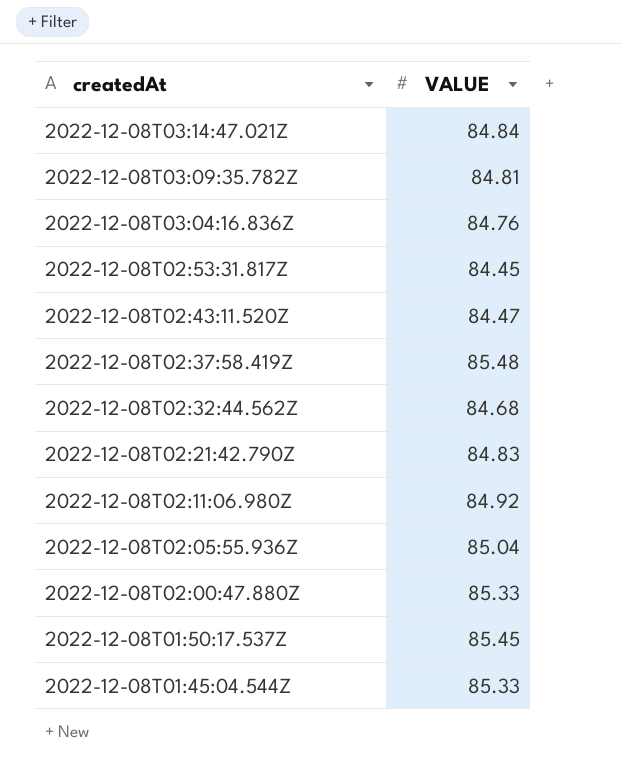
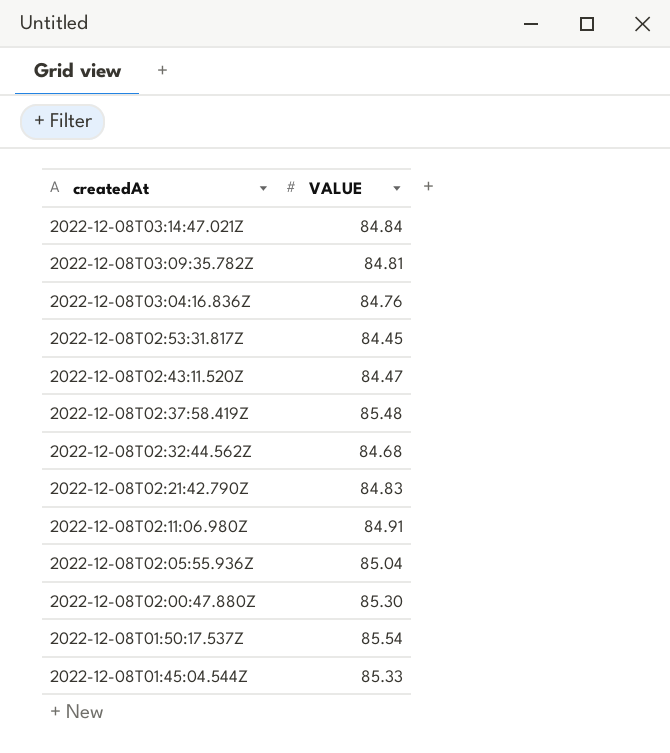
2022-12-08T02:11:06.980Z | VALUE: 84.92 -> 84.91
2022-12-08T02:00:47.880Z | VALUE: 85.33 -> 85.30
2022-12-08T01:50:17.537Z | VALUE: 85.45 -> 85.54

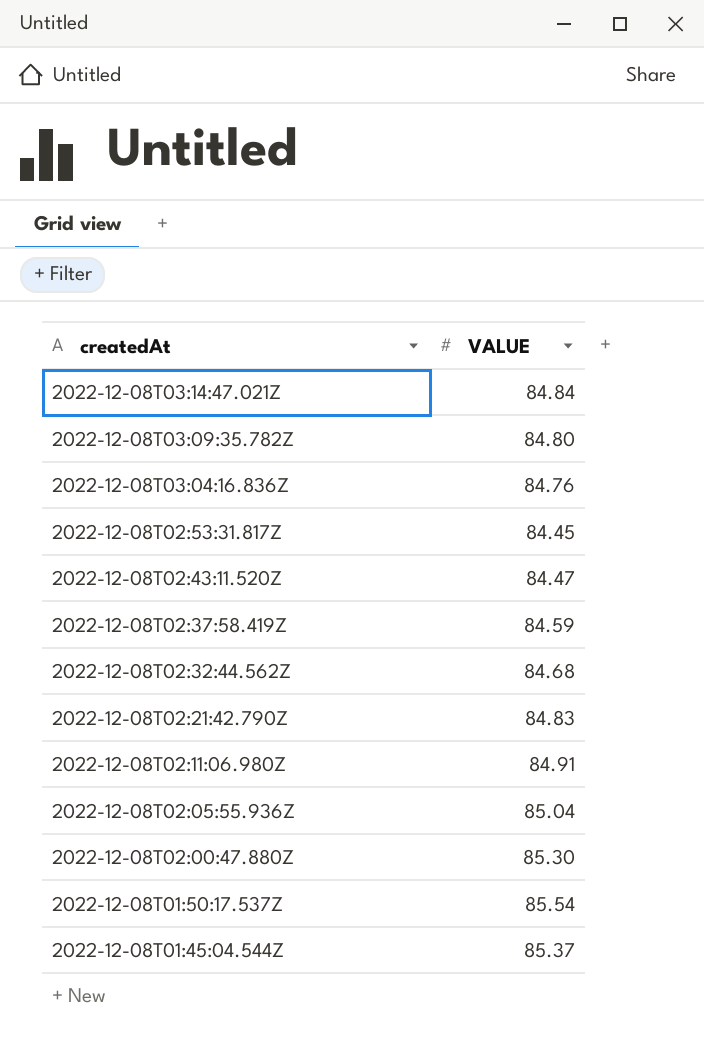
2022-12-08T03:09:35.782Z | VALUE: 84.81 -> 84.80
2022-12-08T02:37:58.419Z | VALUE: 85.48 -> 84.59
2022-12-08T01:45:04.544Z | VALUE: 85.33 -> 85.37

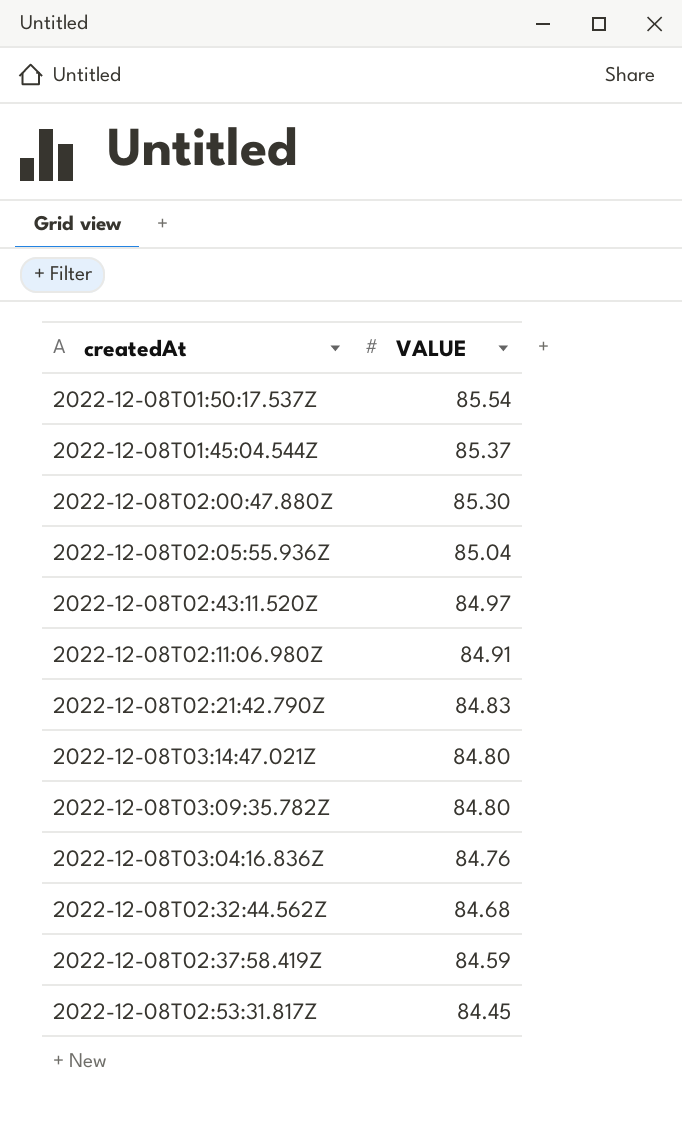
row order: createdAt descending -> VALUE descending
2022-12-08T02:43:11.520Z | VALUE: 84.47 -> 84.97
2022-12-08T03:14:47.021Z | VALUE: 84.84 -> 84.80

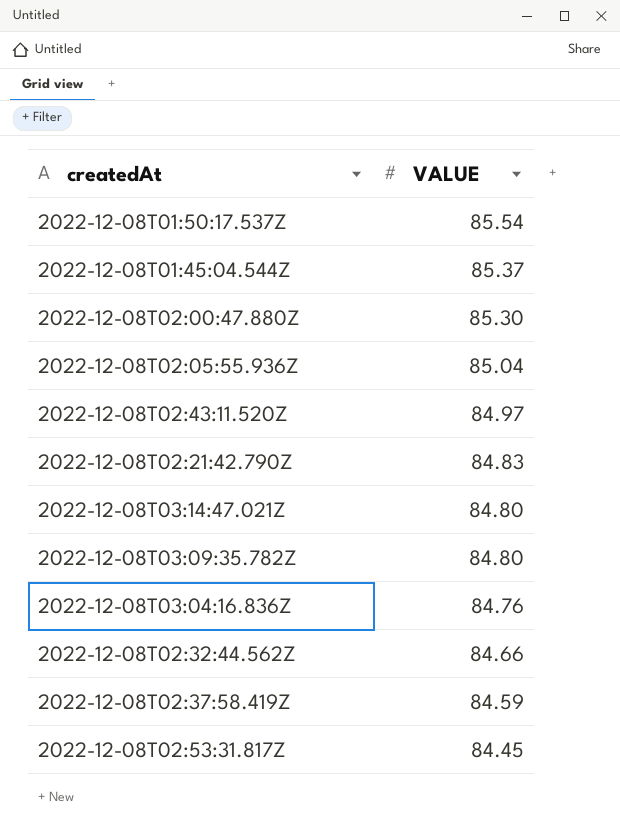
row 2022-12-08T02:11:06.980Z: 84.91 -> none
2022-12-08T02:32:44.562Z | VALUE: 84.68 -> 84.66

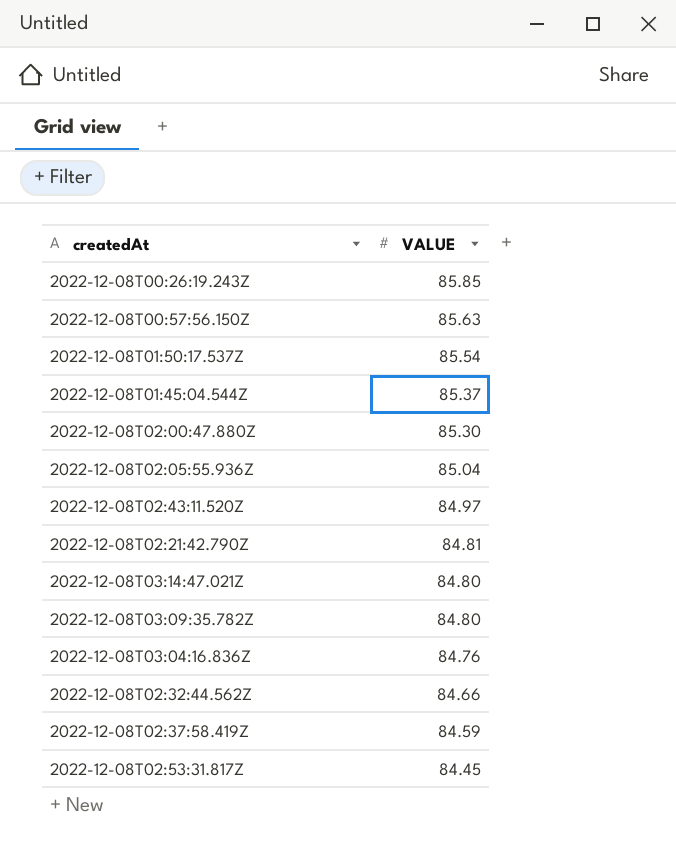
row 2022-12-08T00:26:19.243Z: none -> 85.85
row 2022-12-08T00:57:56.150Z: none -> 85.63
2022-12-08T02:21:42.790Z | VALUE: 84.83 -> 84.81

